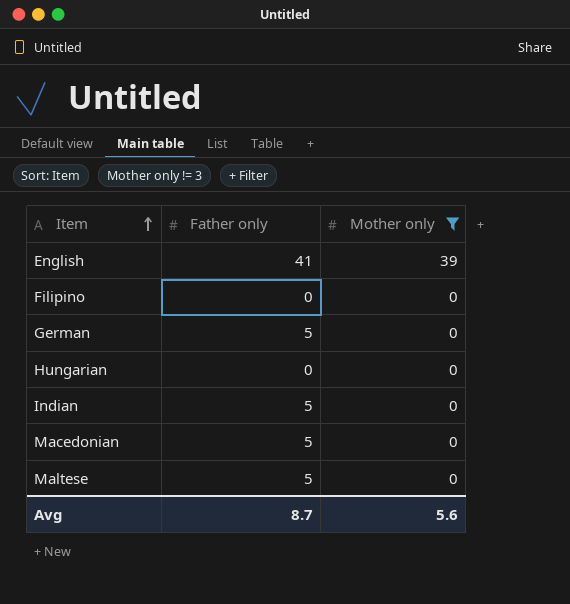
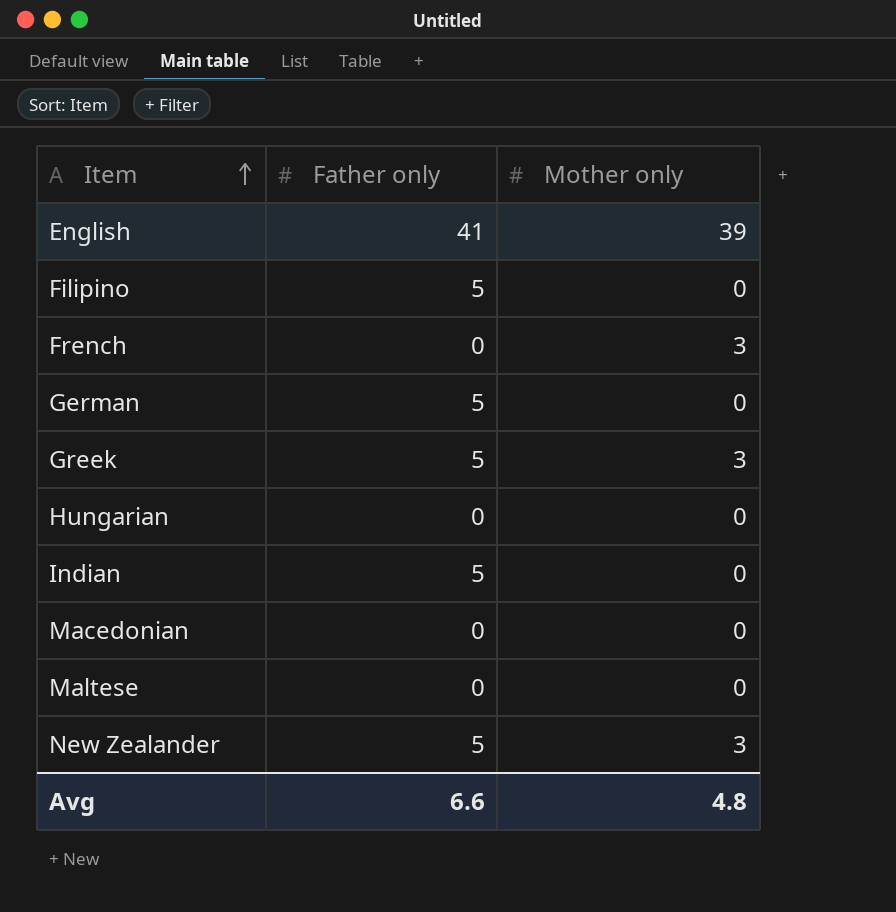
filter: Mother only != 3 -> none
Filipino | Father only: 0 -> 5
Macedonian | Father only: 5 -> 0
Maltese | Father only: 5 -> 0
Avg | Father only: 8.7 -> 6.6
Avg | Mother only: 5.6 -> 4.8

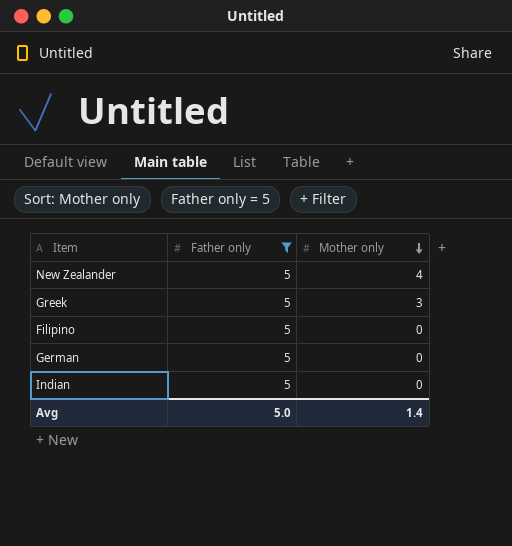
filter: none -> Father only = 5
row order: Item ascending -> Mother only descending
New Zealander | Mother only: 3 -> 4
Avg | Father only: 6.6 -> 5.0
Avg | Mother only: 4.8 -> 1.4

